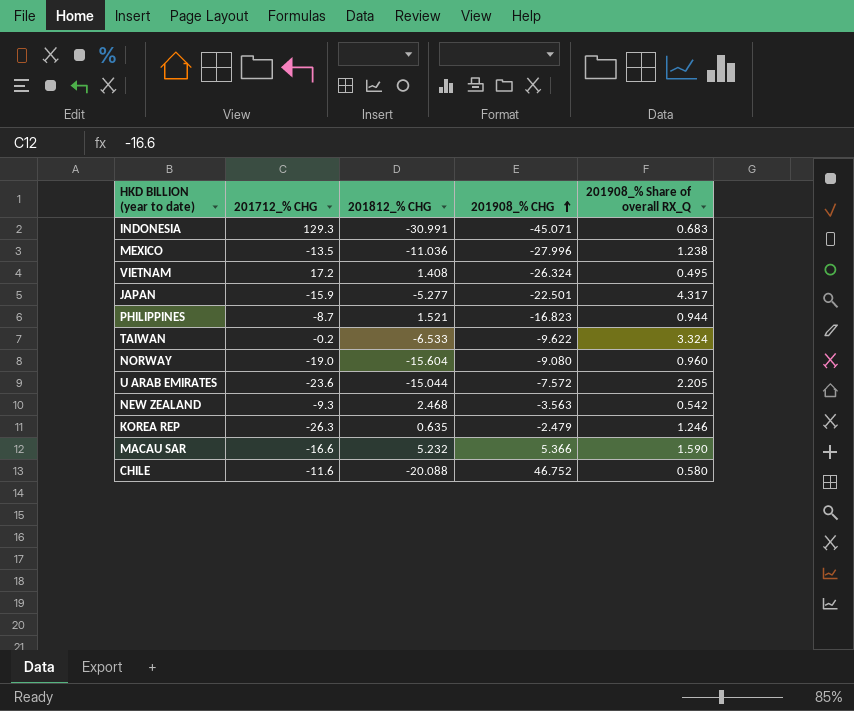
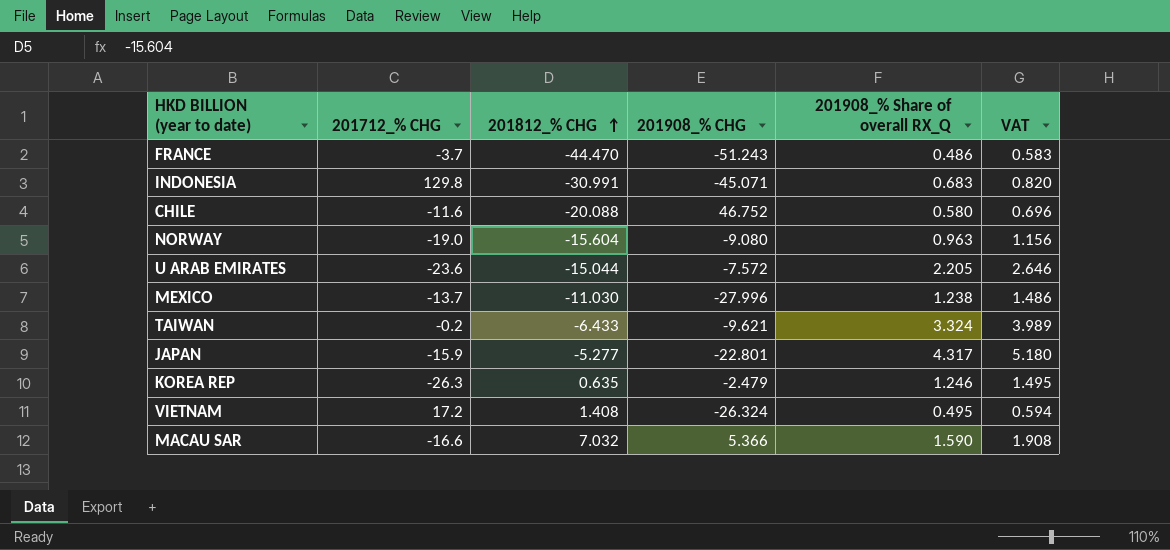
row order: 201908_% CHG ascending -> 201812_% CHG ascending
column VAT | formula: none -> [201908_% Share of overall RX_Q] * 1.2
row PHILIPPINES: -8.7 | 1.521 | -16.823 | 0.944 -> none
row NEW ZEALAND: -9.3 | 2.468 | -3.563 | 0.542 -> none
row FRANCE: none -> -3.7 | -44.470 | -51.243 | 0.486 | 0.583
INDONESIA | 201712_% CHG: 129.3 -> 129.8
NORWAY | 201908_% Share of overall RX_Q: 0.960 -> 0.963
MEXICO | 201712_% CHG: -13.5 -> -13.7
MEXICO | 201812_% CHG: -11.036 -> -11.030
TAIWAN | 201812_% CHG: -6.533 -> -6.433
TAIWAN | 201908_% CHG: -9.622 -> -9.621
JAPAN | 201908_% CHG: -22.501 -> -22.801
MACAU SAR | 201812_% CHG: 5.232 -> 7.032

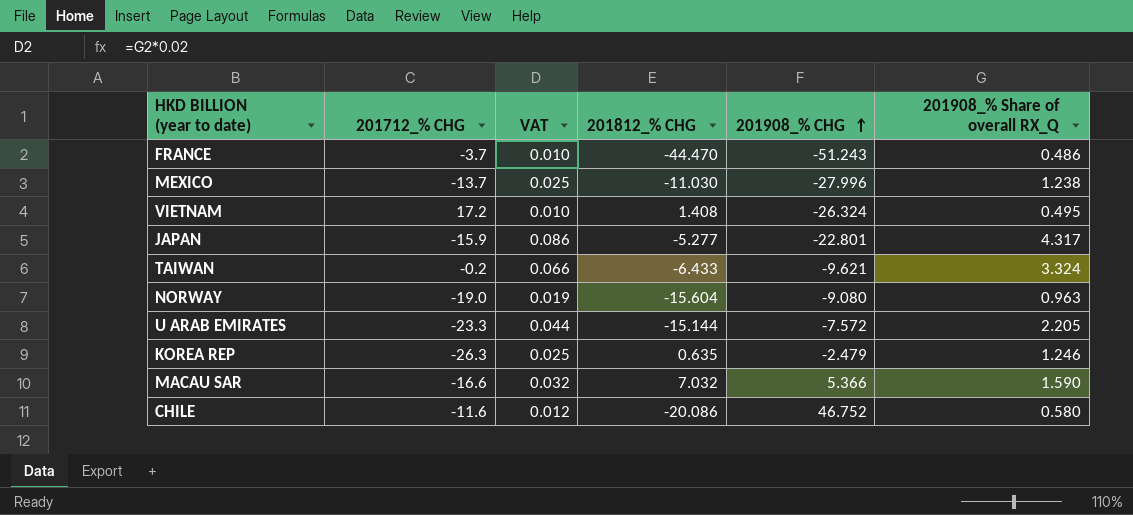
row order: 201812_% CHG ascending -> 201908_% CHG ascending
column VAT | formula: [201908_% Share of overall RX_Q] * 1.2 -> [201908_% Share of overall RX_Q] * 0.02
column VAT | position: 6 -> 3
row INDONESIA: 129.8 | -30.991 | -45.071 | 0.683 | 0.820 -> none
U ARAB EMIRATES | 201712_% CHG: -23.6 -> -23.3
U ARAB EMIRATES | 201812_% CHG: -15.044 -> -15.144
CHILE | 201812_% CHG: -20.088 -> -20.086

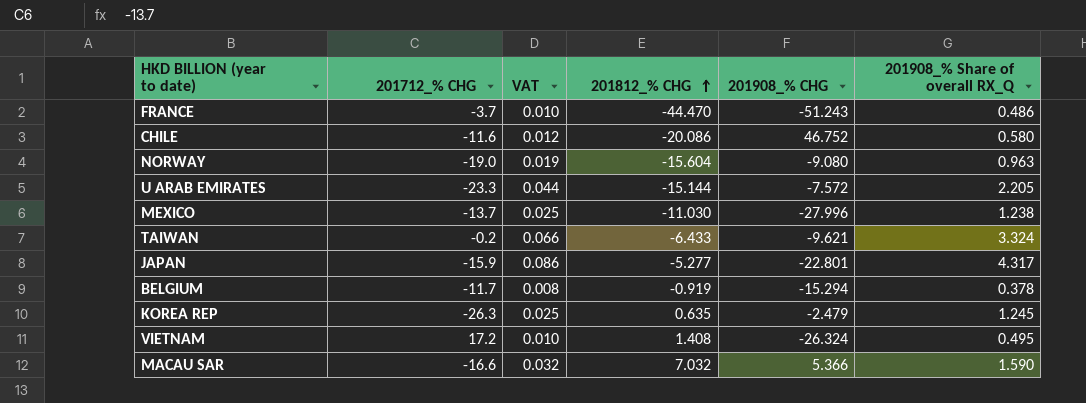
row order: 201908_% CHG ascending -> 201812_% CHG ascending
row BELGIUM: none -> -11.7 | 0.008 | -0.919 | -15.294 | 0.378
KOREA REP | 201908_% Share of overall RX_Q: 1.246 -> 1.245

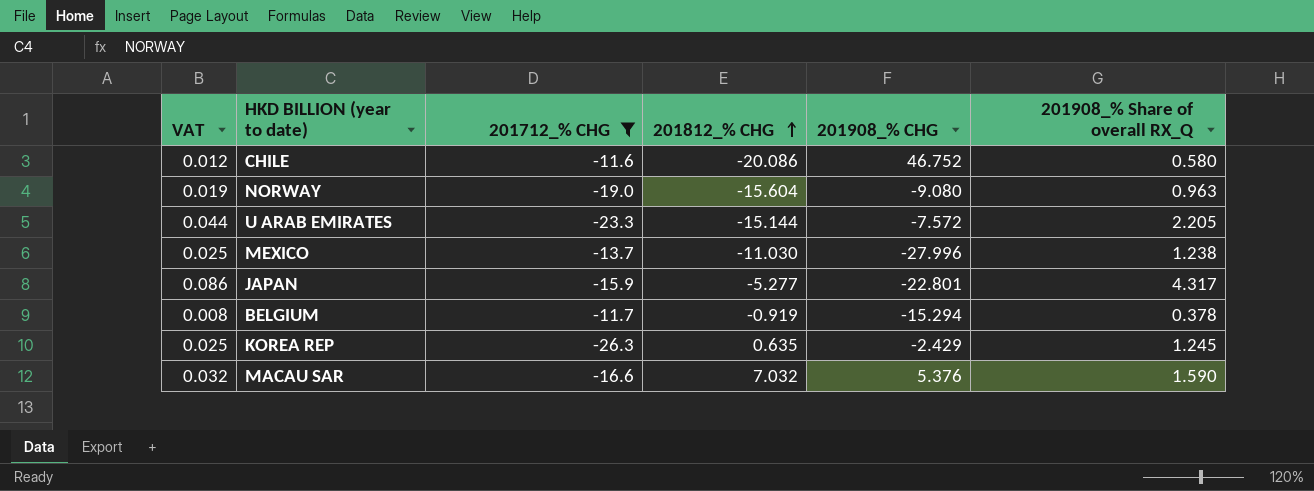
filter: none -> 201712_% CHG <= -11.6
column VAT | position: 3 -> 1
KOREA REP | 201908_% CHG: -2.479 -> -2.429
MACAU SAR | 201908_% CHG: 5.366 -> 5.376

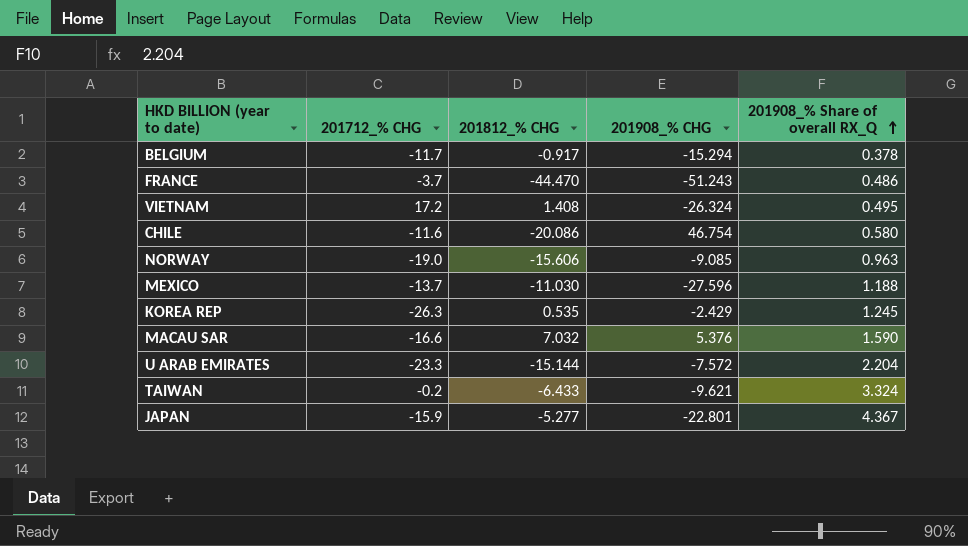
filter: 201712_% CHG <= -11.6 -> none
row order: 201812_% CHG ascending -> 201908_% Share of overall RX_Q ascending
column VAT | formula: [201908_% Share of overall RX_Q] * 0.02 -> none
BELGIUM | 201812_% CHG: -0.919 -> -0.917
CHILE | 201908_% CHG: 46.752 -> 46.754
NORWAY | 201812_% CHG: -15.604 -> -15.606
NORWAY | 201908_% CHG: -9.080 -> -9.085
MEXICO | 201908_% CHG: -27.996 -> -27.596
MEXICO | 201908_% Share of overall RX_Q: 1.238 -> 1.188
KOREA REP | 201812_% CHG: 0.635 -> 0.535
U ARAB EMIRATES | 201908_% Share of overall RX_Q: 2.205 -> 2.204
JAPAN | 201908_% Share of overall RX_Q: 4.317 -> 4.367

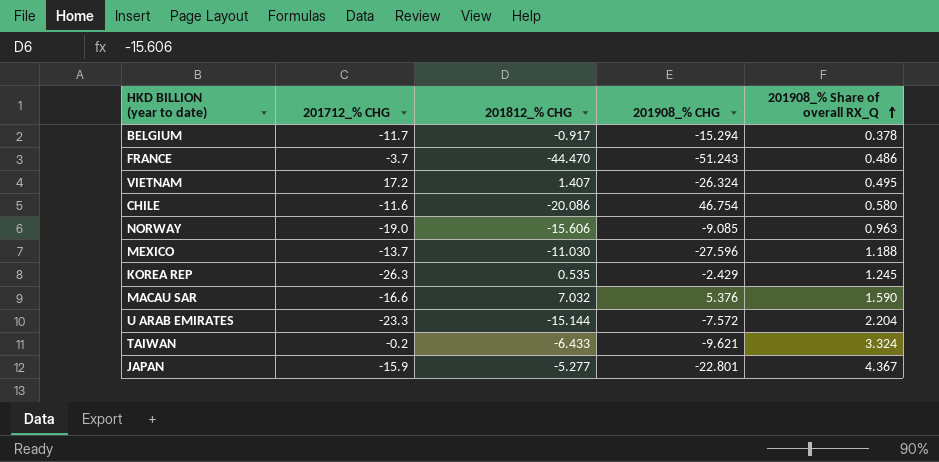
VIETNAM | 201812_% CHG: 1.408 -> 1.407

